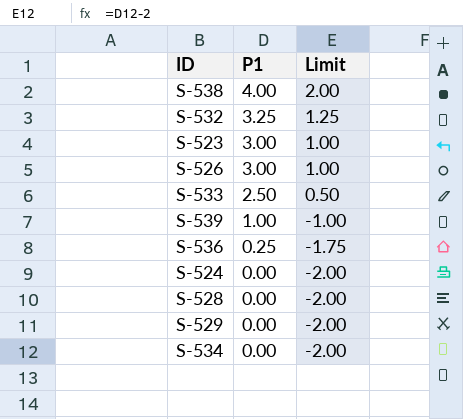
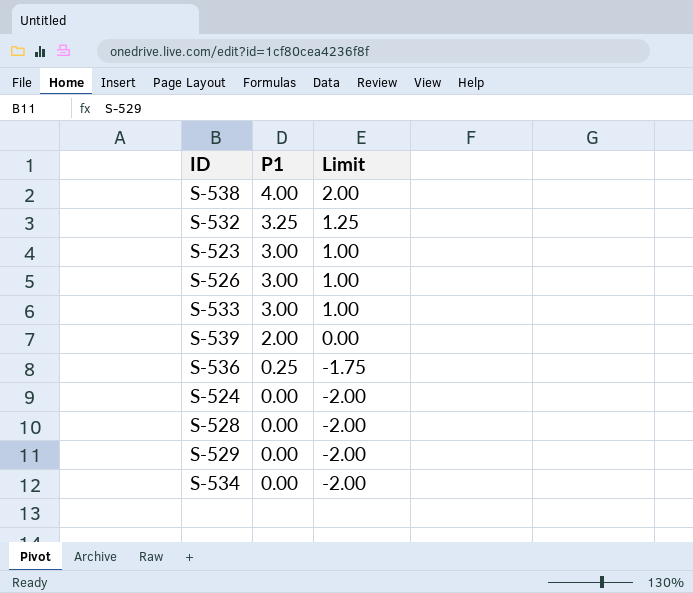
S-533 | P1: 2.50 -> 3.00
S-533 | Limit: 0.50 -> 1.00
S-539 | P1: 1.00 -> 2.00
S-539 | Limit: -1.00 -> 0.00

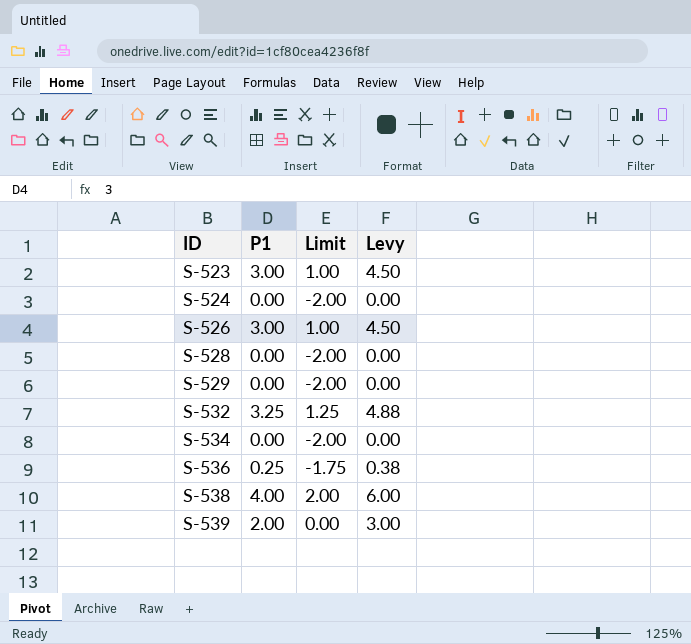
row order: P1 descending -> ID ascending
column Levy | formula: none -> [P1] * 1.5
row S-533: 3.00 | 1.00 -> none

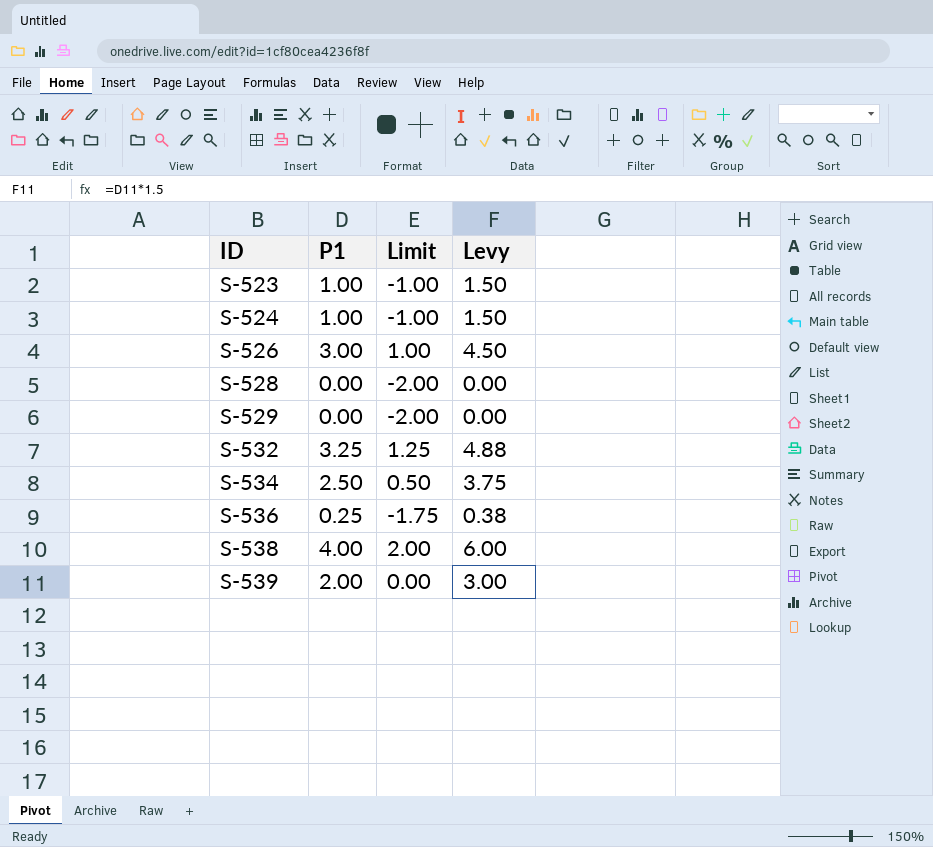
S-523 | P1: 3.00 -> 1.00
S-523 | Limit: 1.00 -> -1.00
S-523 | Levy: 4.50 -> 1.50
S-524 | P1: 0.00 -> 1.00
S-524 | Limit: -2.00 -> -1.00
S-524 | Levy: 0.00 -> 1.50
S-534 | P1: 0.00 -> 2.50
S-534 | Limit: -2.00 -> 0.50
S-534 | Levy: 0.00 -> 3.75

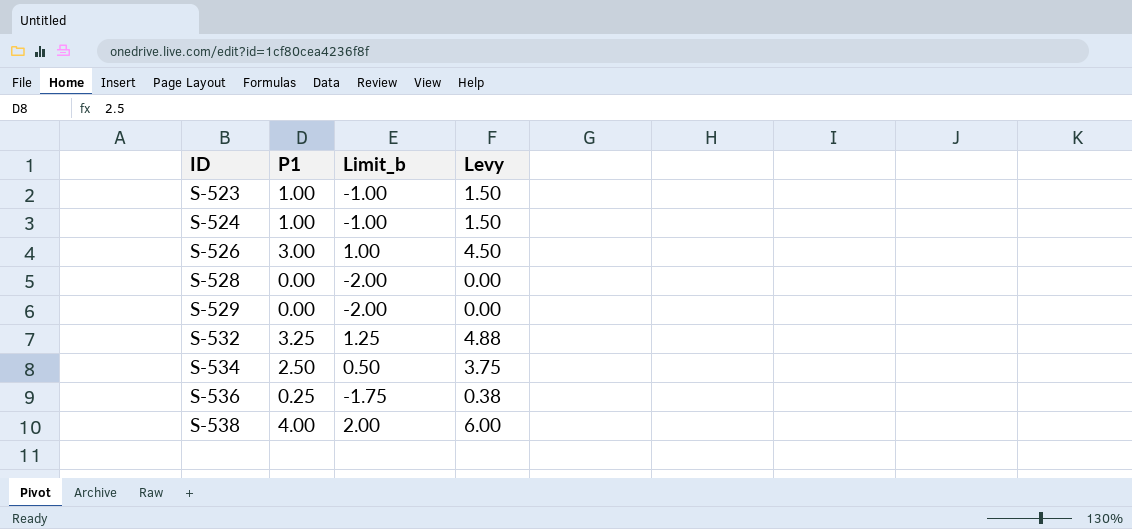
column name: Limit -> Limit_b
row S-539: 2.00 | 0.00 | 3.00 -> none

